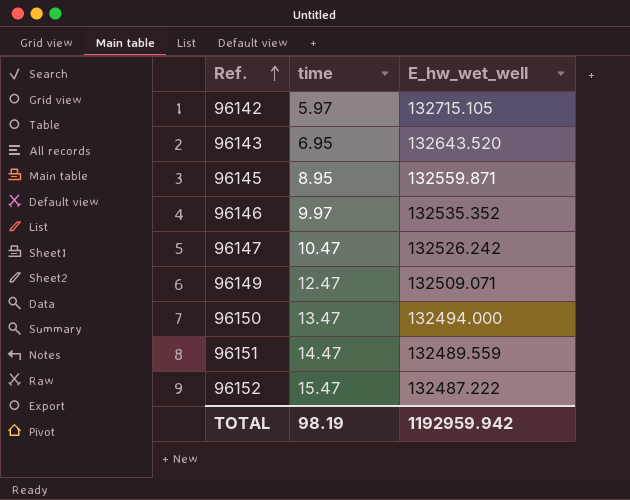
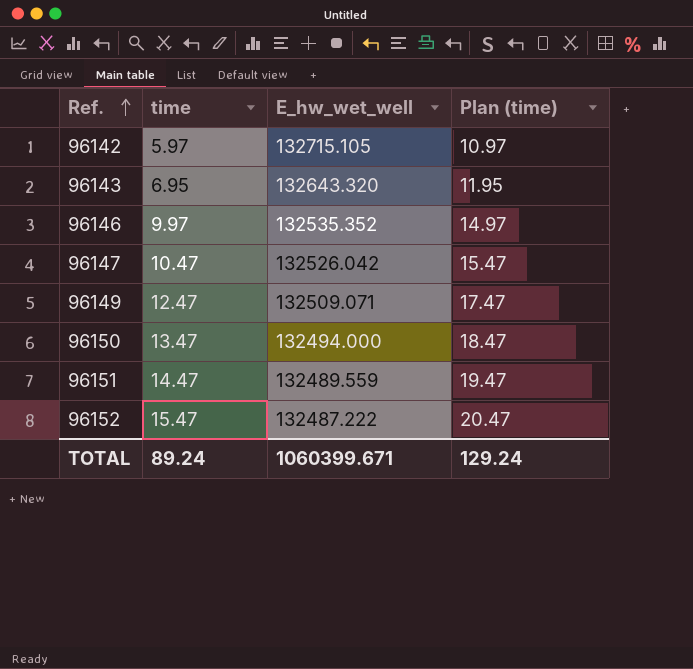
column Plan (time) | formula: none -> [time] + 5
row 96145: 8.95 | 132559.871 -> none
96143 | E_hw_wet_well: 132643.520 -> 132643.320
96147 | E_hw_wet_well: 132526.242 -> 132526.042
TOTAL | time: 98.19 -> 89.24
TOTAL | E_hw_wet_well: 1192959.942 -> 1060399.671

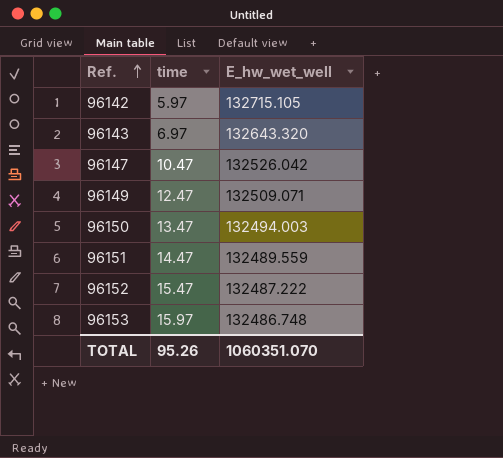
column Plan (time) | formula: [time] + 5 -> none
row 96146: 9.97 | 132535.352 | 14.97 -> none
96143 | time: 6.95 -> 6.97
96150 | E_hw_wet_well: 132494.000 -> 132494.003
row 96153: none -> 15.97 | 132486.748
TOTAL | time: 89.24 -> 95.26
TOTAL | E_hw_wet_well: 1060399.671 -> 1060351.070

